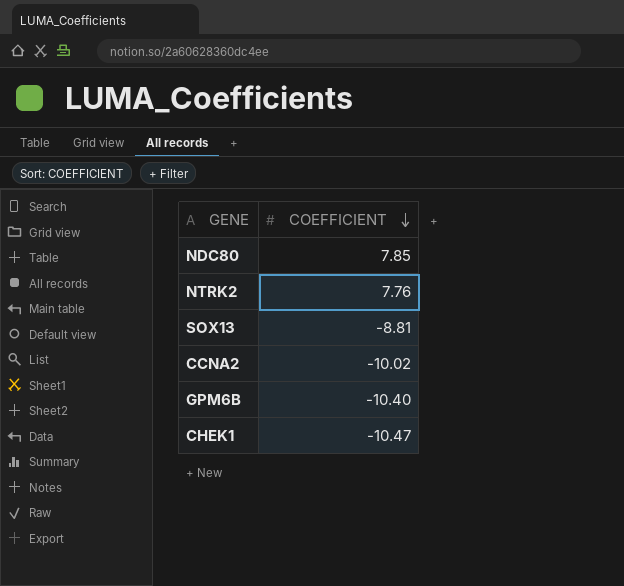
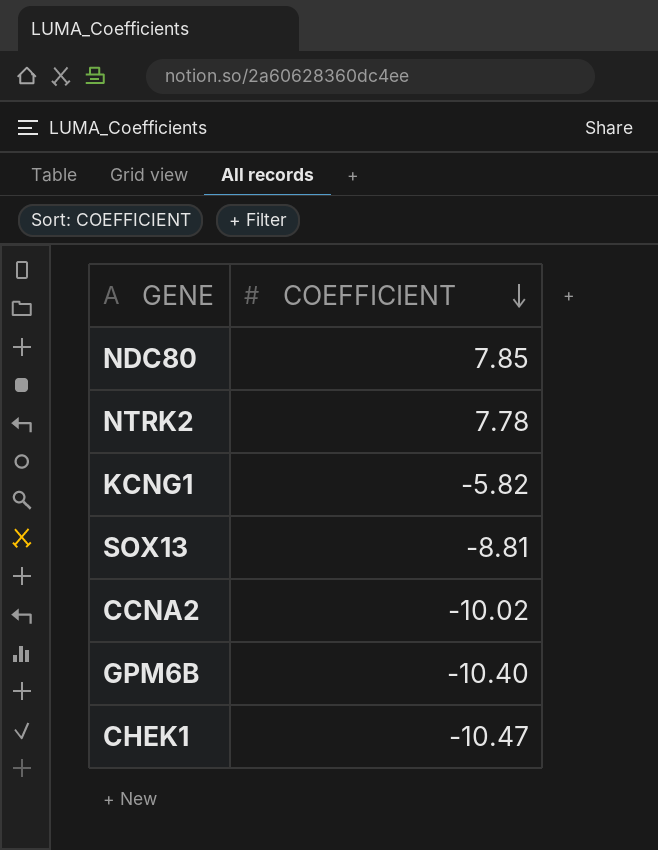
NTRK2 | COEFFICIENT: 7.76 -> 7.78
row KCNG1: none -> -5.82

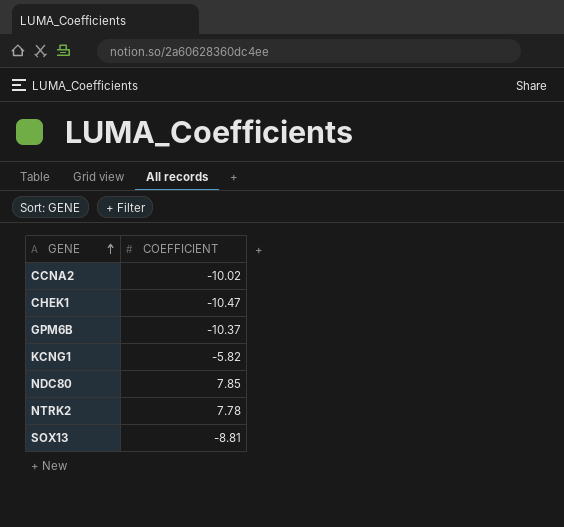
row order: COEFFICIENT descending -> GENE ascending
GPM6B | COEFFICIENT: -10.40 -> -10.37

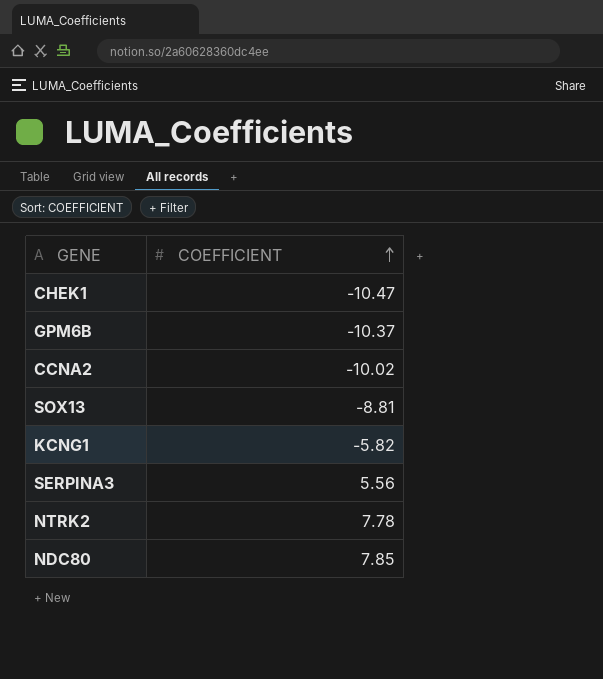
row order: GENE ascending -> COEFFICIENT ascending
row SERPINA3: none -> 5.56

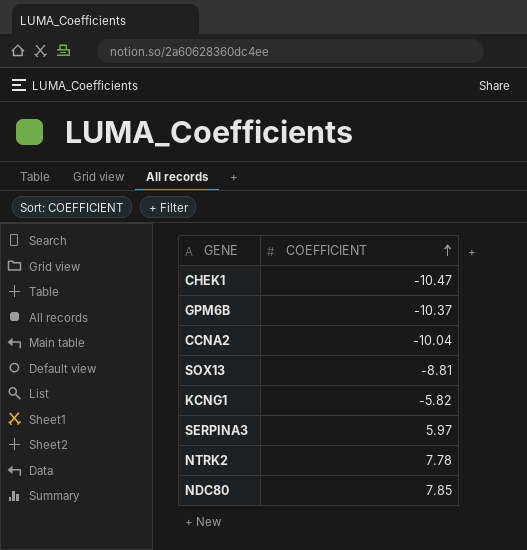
CCNA2 | COEFFICIENT: -10.02 -> -10.04
SERPINA3 | COEFFICIENT: 5.56 -> 5.97

